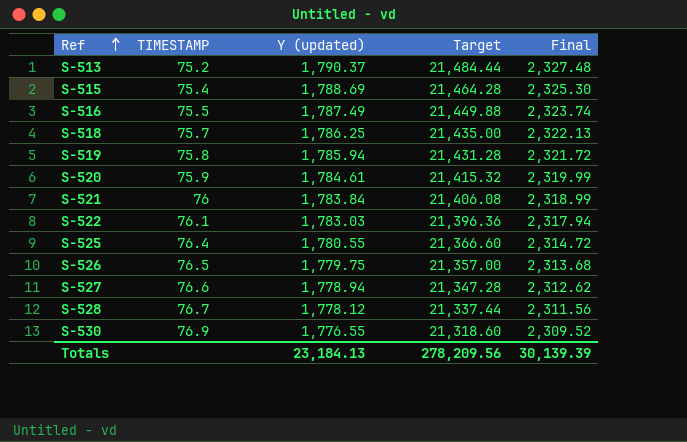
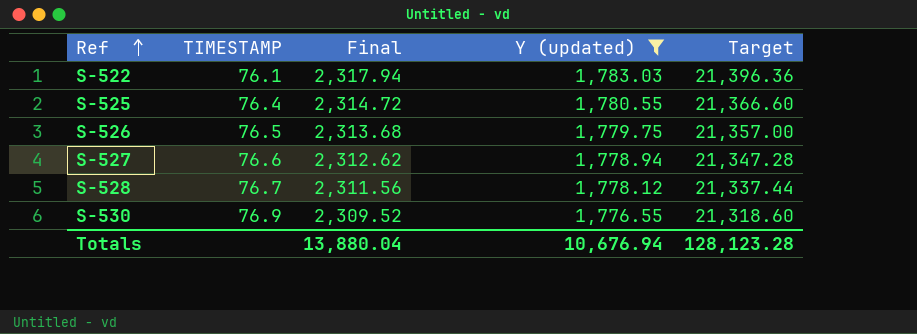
filter: none -> Y (updated) <= 1,783.03
column Final | position: 5 -> 3
Totals | Final: 30,139.39 -> 13,880.04
Totals | Y (updated): 23,184.13 -> 10,676.94
Totals | Target: 278,209.56 -> 128,123.28

